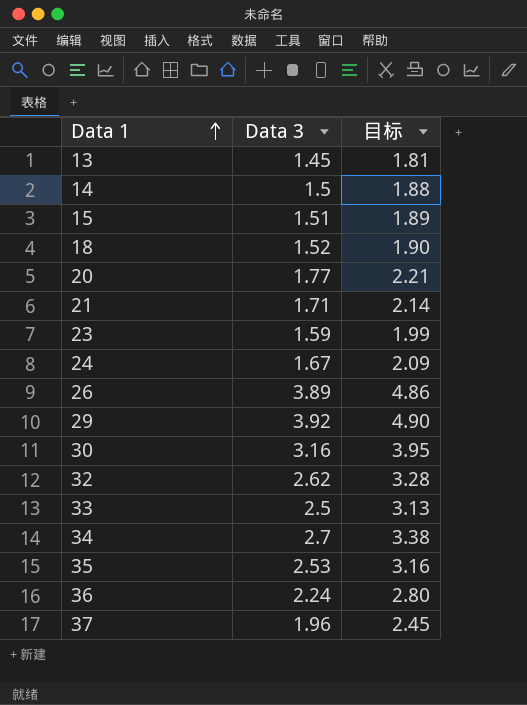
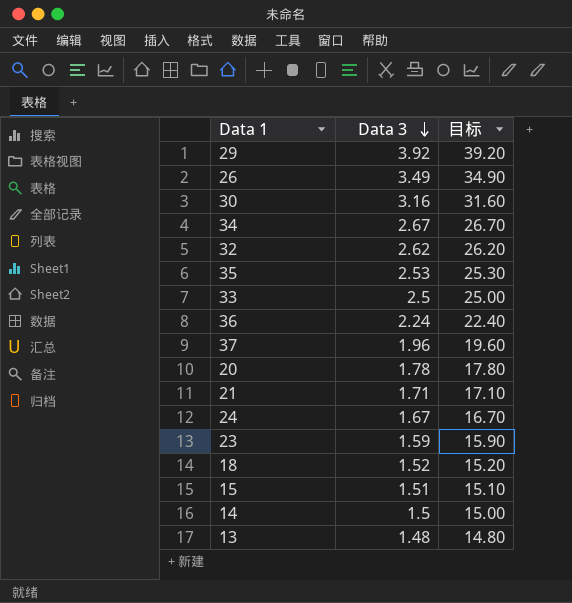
row order: Data 1 ascending -> Data 3 descending
column 目标 | formula: [Data 3] * 1.25 -> [Data 3] * 10
26 | Data 3: 3.89 -> 3.49
34 | Data 3: 2.7 -> 2.67
20 | Data 3: 1.77 -> 1.78
13 | Data 3: 1.45 -> 1.48

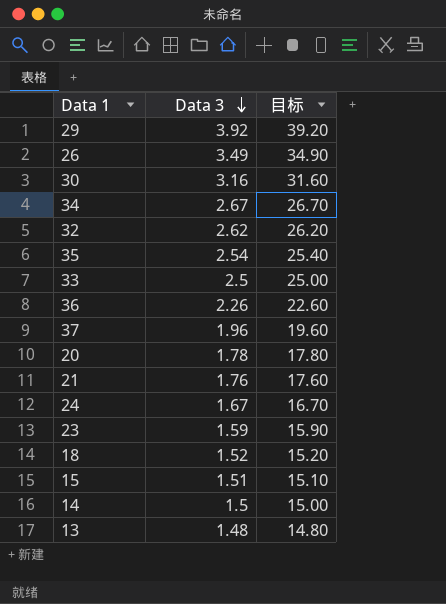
35 | Data 3: 2.53 -> 2.54
35 | 目标: 25.30 -> 25.40
36 | Data 3: 2.24 -> 2.26
36 | 目标: 22.40 -> 22.60
21 | Data 3: 1.71 -> 1.76
21 | 目标: 17.10 -> 17.60

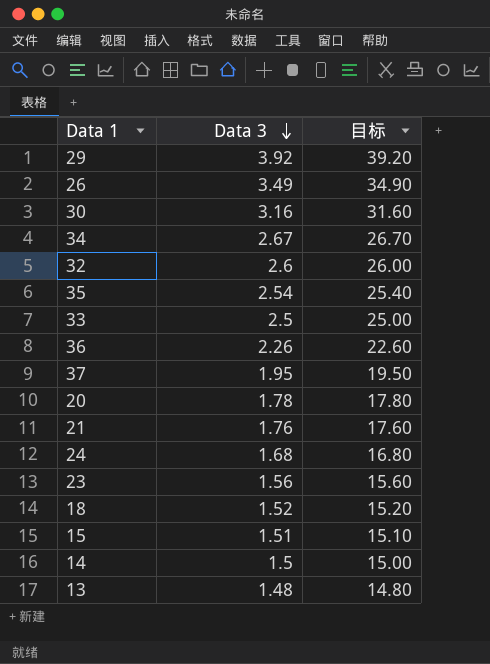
32 | Data 3: 2.62 -> 2.6
32 | 目标: 26.20 -> 26.00
37 | Data 3: 1.96 -> 1.95
37 | 目标: 19.60 -> 19.50
24 | Data 3: 1.67 -> 1.68
24 | 目标: 16.70 -> 16.80
23 | Data 3: 1.59 -> 1.56
23 | 目标: 15.90 -> 15.60

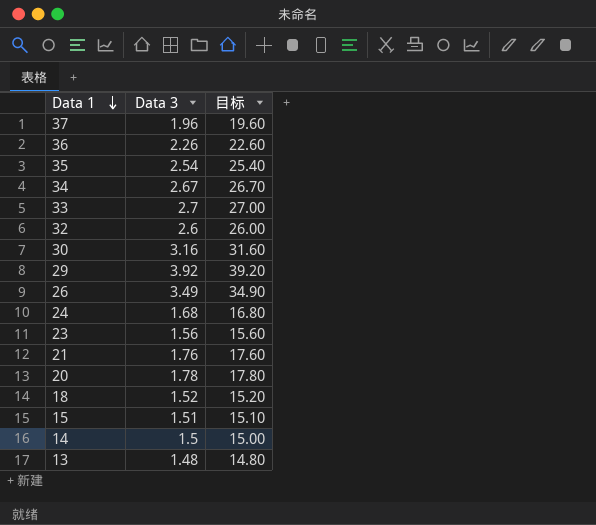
row order: Data 3 descending -> Data 1 descending
37 | Data 3: 1.95 -> 1.96
37 | 目标: 19.50 -> 19.60
33 | Data 3: 2.5 -> 2.7
33 | 目标: 25.00 -> 27.00

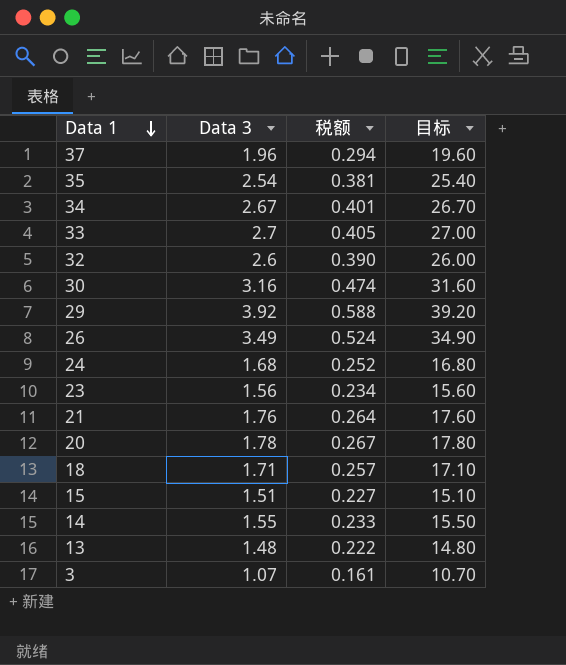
column 税额 | formula: none -> [Data 3] * 0.15
row 36: 2.26 | 22.60 -> none
18 | Data 3: 1.52 -> 1.71
18 | 目标: 15.20 -> 17.10
14 | Data 3: 1.5 -> 1.55
14 | 目标: 15.00 -> 15.50
row 3: none -> 1.07 | 0.161 | 10.70

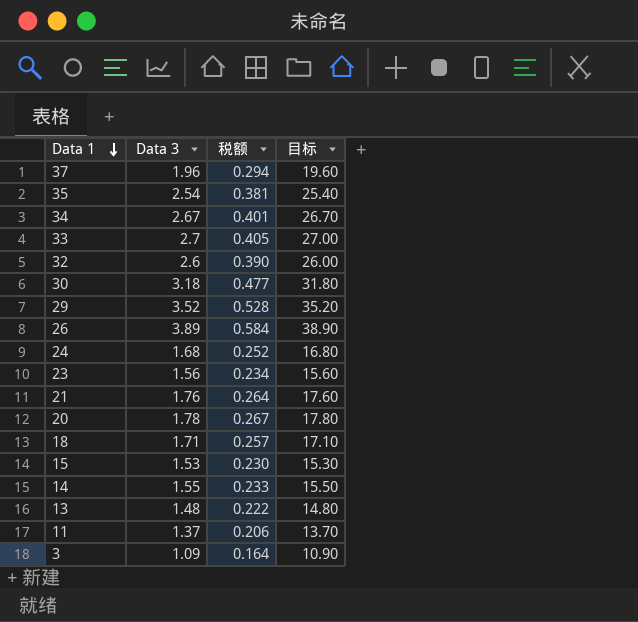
30 | Data 3: 3.16 -> 3.18
30 | 税额: 0.474 -> 0.477
30 | 目标: 31.60 -> 31.80
29 | Data 3: 3.92 -> 3.52
29 | 税额: 0.588 -> 0.528
29 | 目标: 39.20 -> 35.20
26 | Data 3: 3.49 -> 3.89
26 | 税额: 0.524 -> 0.584
26 | 目标: 34.90 -> 38.90
15 | Data 3: 1.51 -> 1.53
15 | 税额: 0.227 -> 0.230
15 | 目标: 15.10 -> 15.30
row 11: none -> 1.37 | 0.206 | 13.70
3 | Data 3: 1.07 -> 1.09
3 | 税额: 0.161 -> 0.164
3 | 目标: 10.70 -> 10.90

